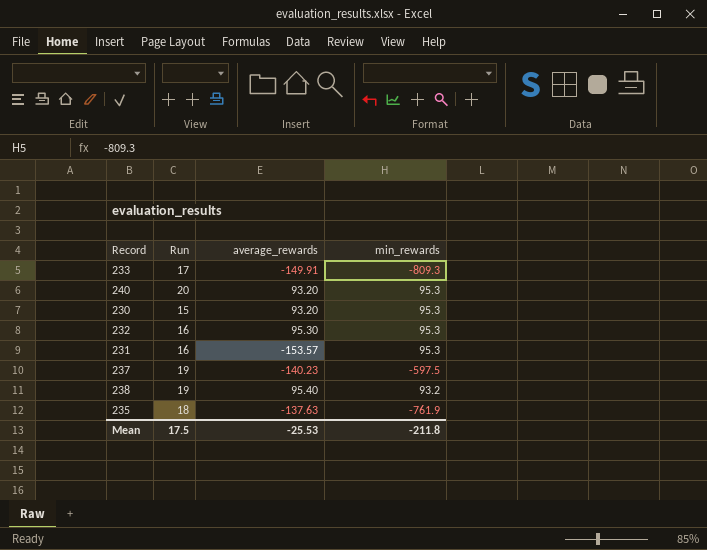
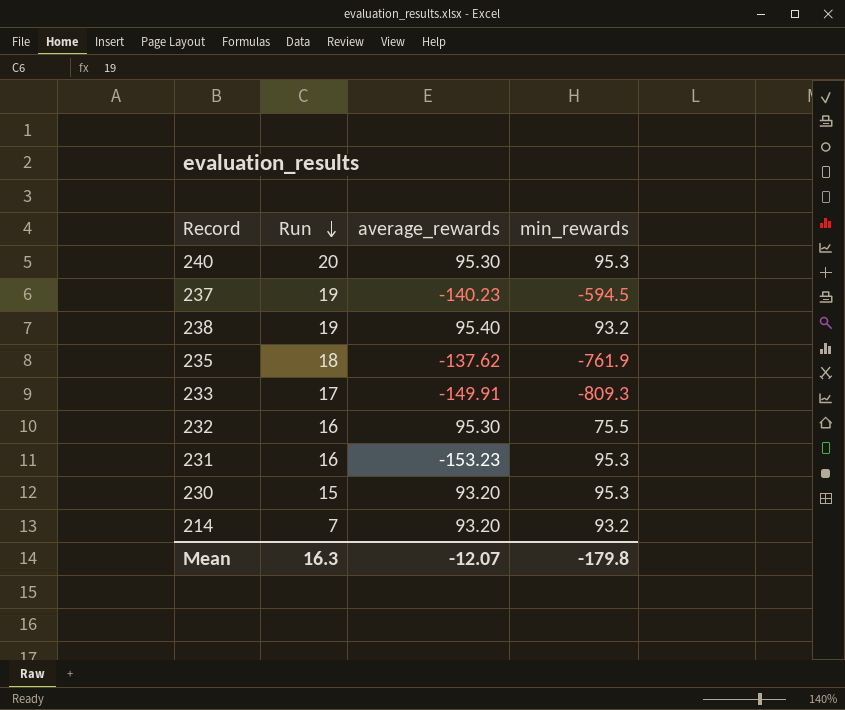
row order: none -> Run descending
240 | average_rewards: 93.20 -> 95.30
237 | min_rewards: -597.5 -> -594.5
235 | average_rewards: -137.63 -> -137.62
232 | min_rewards: 95.3 -> 75.5
231 | average_rewards: -153.57 -> -153.23
row 214: none -> 7 | 93.20 | 93.2
Mean | Run: 17.5 -> 16.3
Mean | average_rewards: -25.53 -> -12.07
Mean | min_rewards: -211.8 -> -179.8

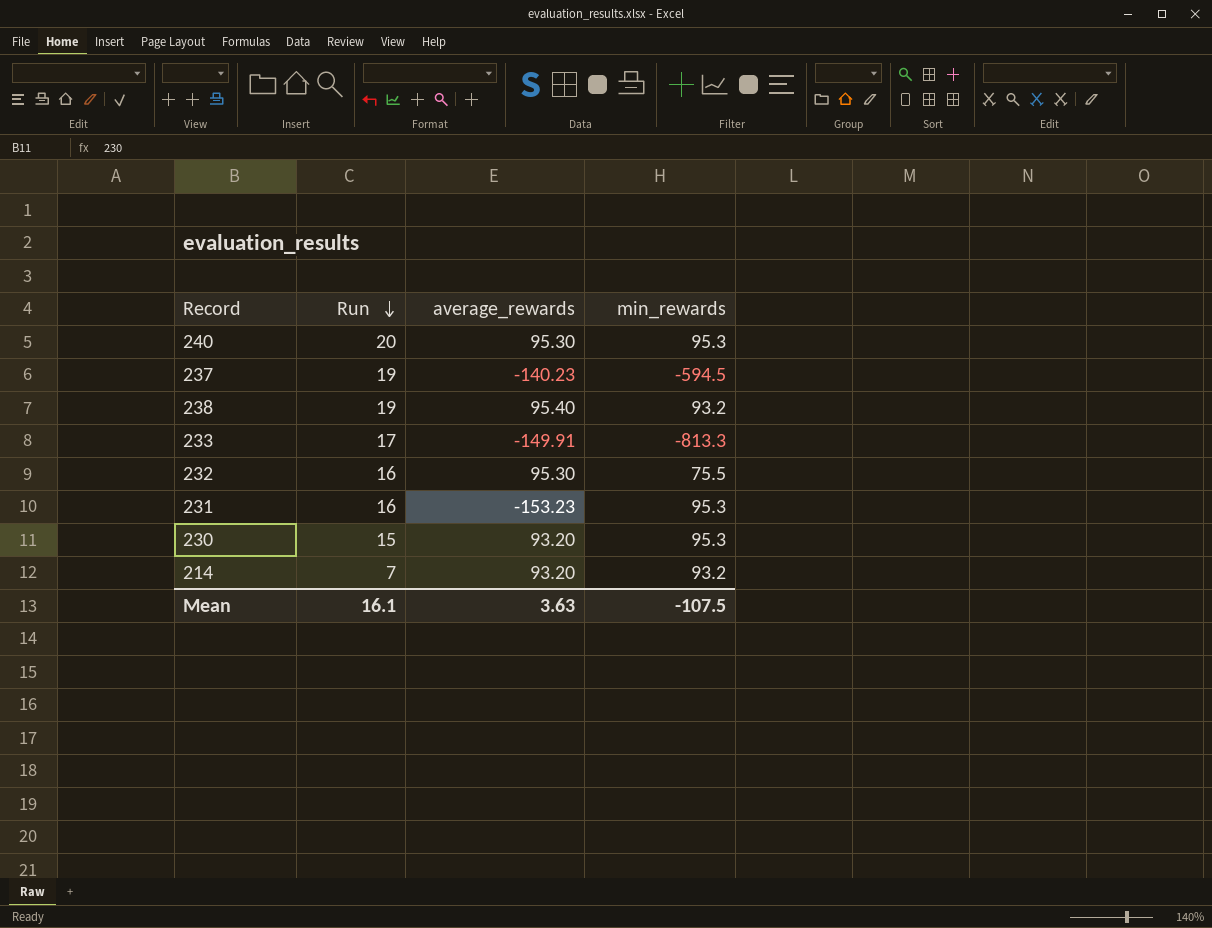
row 235: 18 | -137.62 | -761.9 -> none
233 | min_rewards: -809.3 -> -813.3
Mean | Run: 16.3 -> 16.1
Mean | average_rewards: -12.07 -> 3.63
Mean | min_rewards: -179.8 -> -107.5

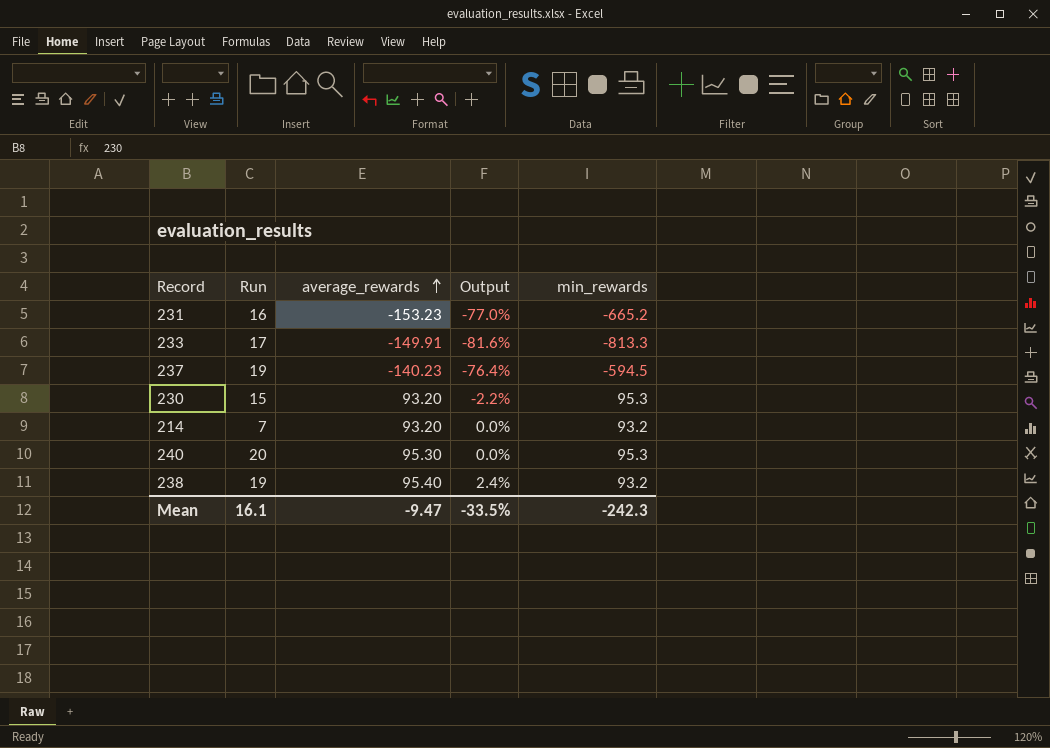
row order: Run descending -> average_rewards ascending
column Output | formula: none -> ([average_rewards] - [min_rewards]) / [min_rewards]
row 232: 16 | 95.30 | 75.5 -> none
231 | min_rewards: 95.3 -> -665.2
Mean | average_rewards: 3.63 -> -9.47
Mean | min_rewards: -107.5 -> -242.3

